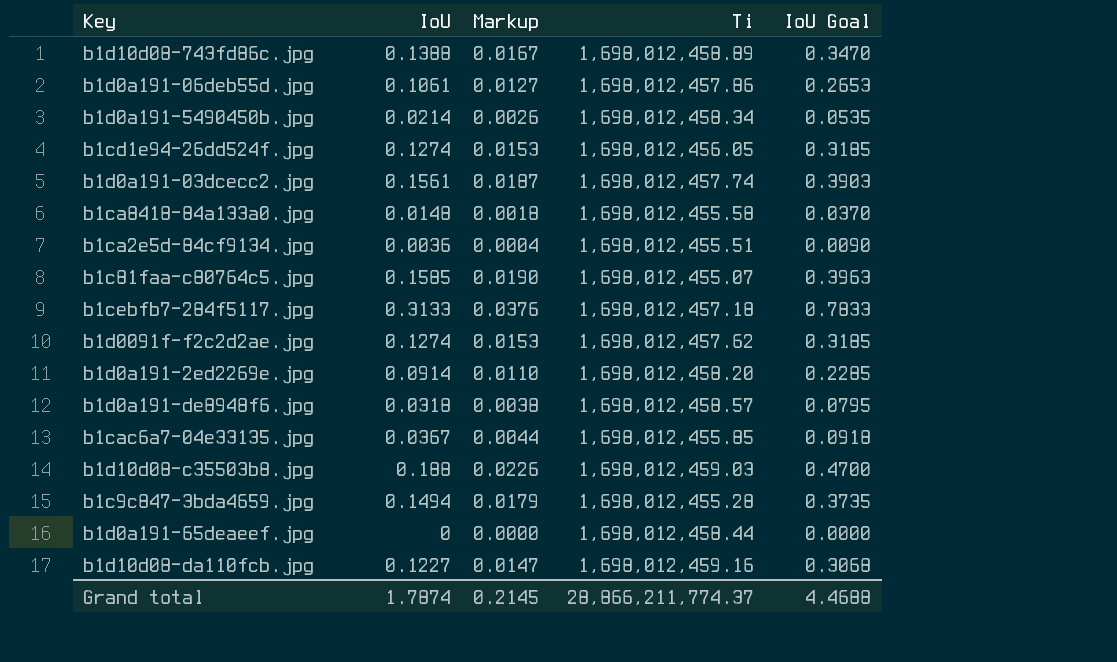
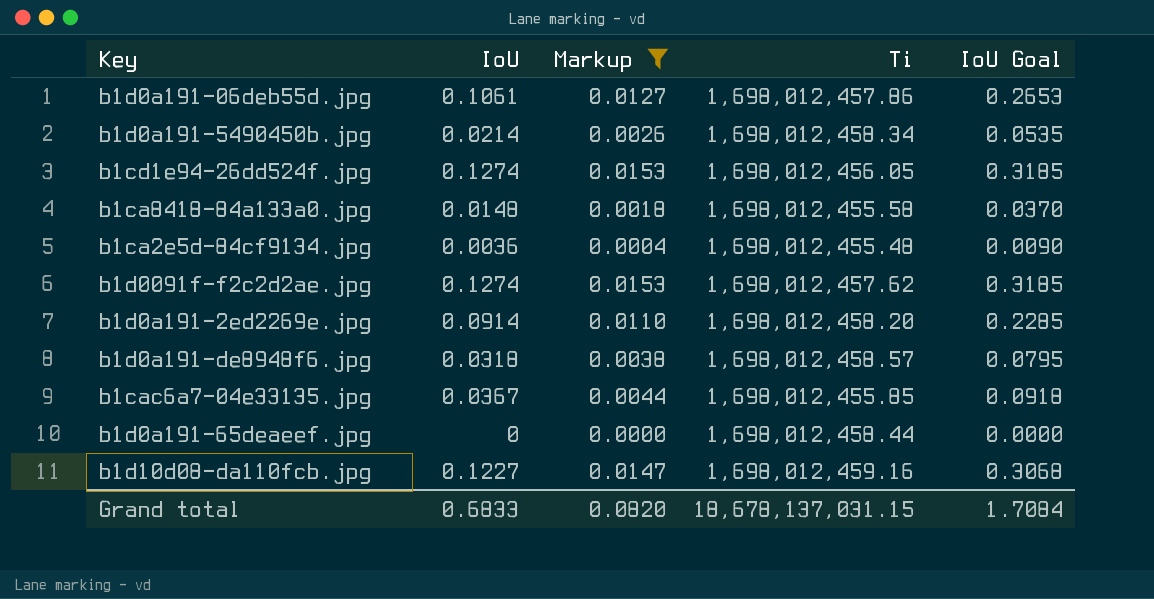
filter: none -> Markup <= 0.0153
b1ca2e5d-84cf9134.jpg | Ti: 1,698,012,455.51 -> 1,698,012,455.48
Grand total | IoU: 1.7874 -> 0.6833
Grand total | Markup: 0.2145 -> 0.0820
Grand total | Ti: 28,866,211,774.37 -> 18,678,137,031.15
Grand total | IoU Goal: 4.4688 -> 1.7084

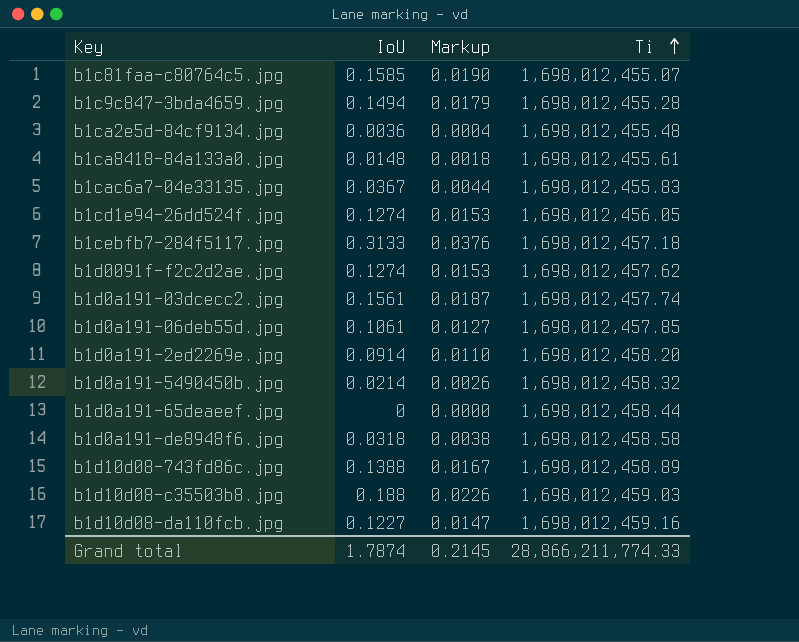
filter: Markup <= 0.0153 -> none
row order: none -> Ti ascending
column IoU Goal | formula: [IoU] * 2.5 -> none
b1ca8418-84a133a0.jpg | Ti: 1,698,012,455.58 -> 1,698,012,455.61
b1cac6a7-04e33135.jpg | Ti: 1,698,012,455.85 -> 1,698,012,455.83
b1d0a191-06deb55d.jpg | Ti: 1,698,012,457.86 -> 1,698,012,457.85
b1d0a191-5490450b.jpg | Ti: 1,698,012,458.34 -> 1,698,012,458.32
b1d0a191-de8948f6.jpg | Ti: 1,698,012,458.57 -> 1,698,012,458.58
Grand total | IoU: 0.6833 -> 1.7874
Grand total | Markup: 0.0820 -> 0.2145
Grand total | Ti: 18,678,137,031.15 -> 28,866,211,774.33

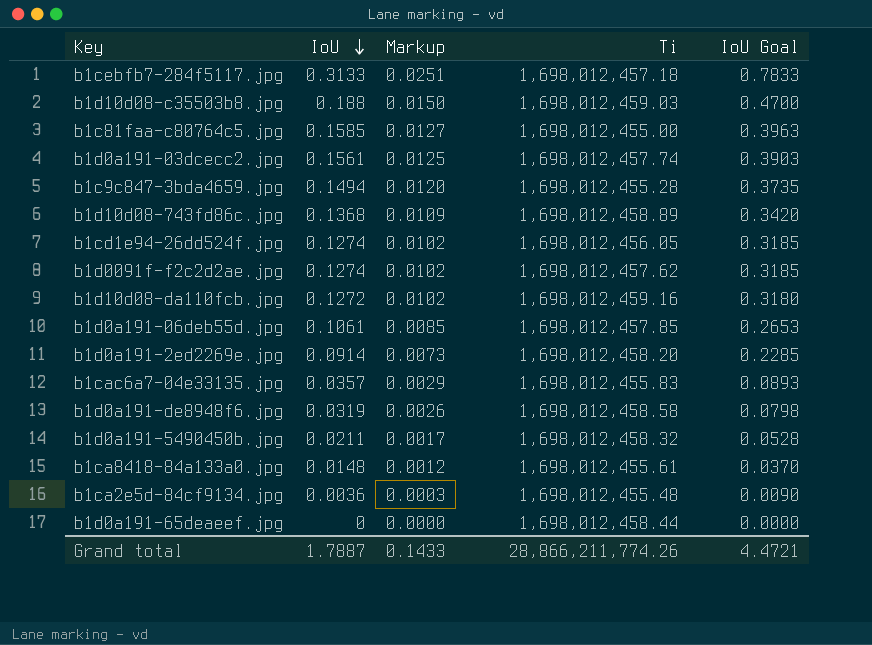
row order: Ti ascending -> IoU descending
column Markup | formula: [IoU] * 0.12 -> [IoU] * 0.08
column IoU Goal | formula: none -> [IoU] * 2.5
b1c81faa-c80764c5.jpg | Ti: 1,698,012,455.07 -> 1,698,012,455.00
b1d10d08-743fd86c.jpg | IoU: 0.1388 -> 0.1368
b1d10d08-da110fcb.jpg | IoU: 0.1227 -> 0.1272
b1cac6a7-04e33135.jpg | IoU: 0.0367 -> 0.0357
b1d0a191-de8948f6.jpg | IoU: 0.0318 -> 0.0319
b1d0a191-5490450b.jpg | IoU: 0.0214 -> 0.0211
Grand total | IoU: 1.7874 -> 1.7887
Grand total | Markup: 0.2145 -> 0.1433
Grand total | Ti: 28,866,211,774.33 -> 28,866,211,774.26

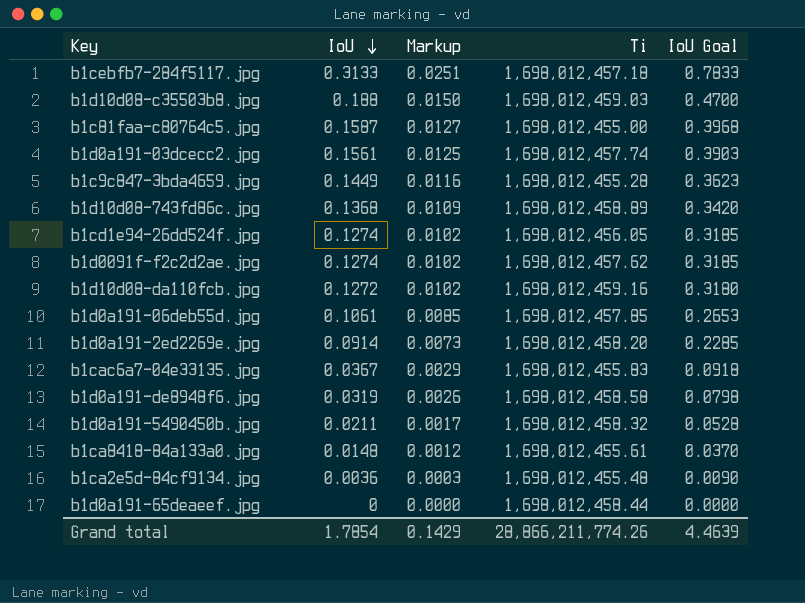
b1c81faa-c80764c5.jpg | IoU: 0.1585 -> 0.1587
b1c81faa-c80764c5.jpg | IoU Goal: 0.3963 -> 0.3968
b1c9c847-3bda4659.jpg | IoU: 0.1494 -> 0.1449
b1c9c847-3bda4659.jpg | Markup: 0.0120 -> 0.0116
b1c9c847-3bda4659.jpg | IoU Goal: 0.3735 -> 0.3623
b1cac6a7-04e33135.jpg | IoU: 0.0357 -> 0.0367
b1cac6a7-04e33135.jpg | IoU Goal: 0.0893 -> 0.0918
Grand total | IoU: 1.7887 -> 1.7854
Grand total | Markup: 0.1433 -> 0.1429
Grand total | IoU Goal: 4.4721 -> 4.4639

